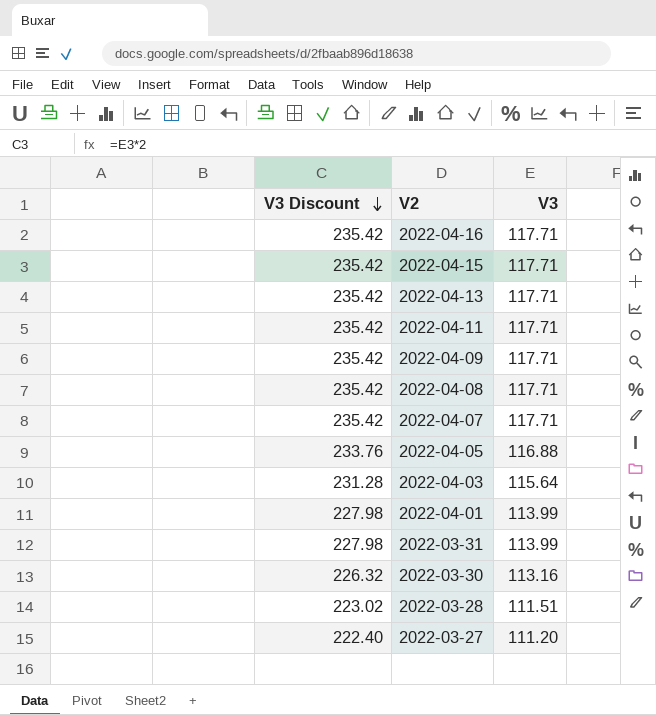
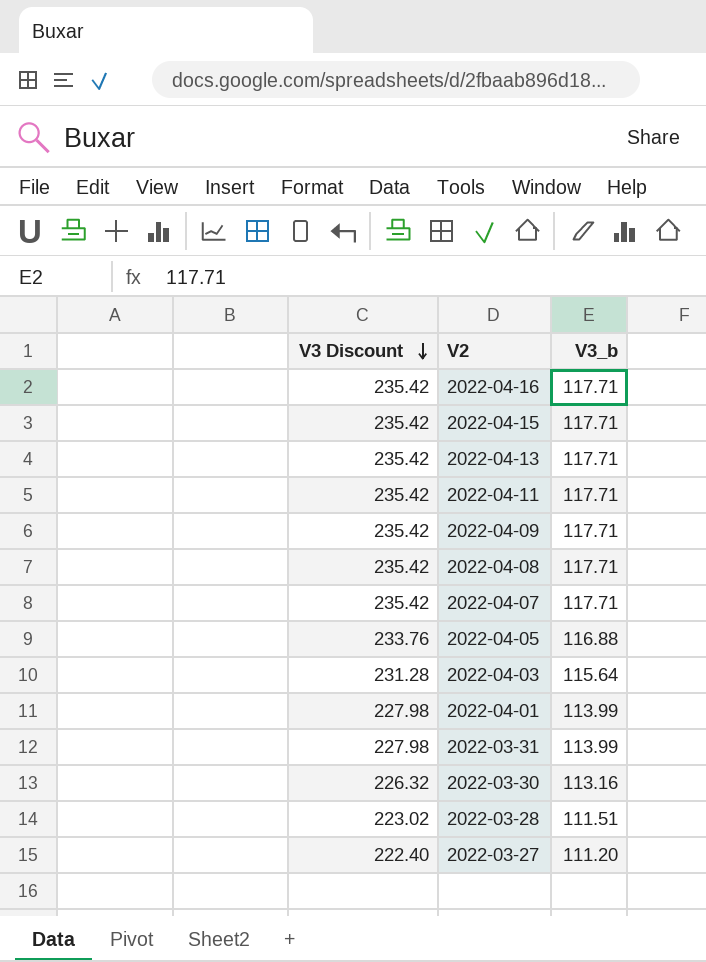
column name: V3 -> V3_b

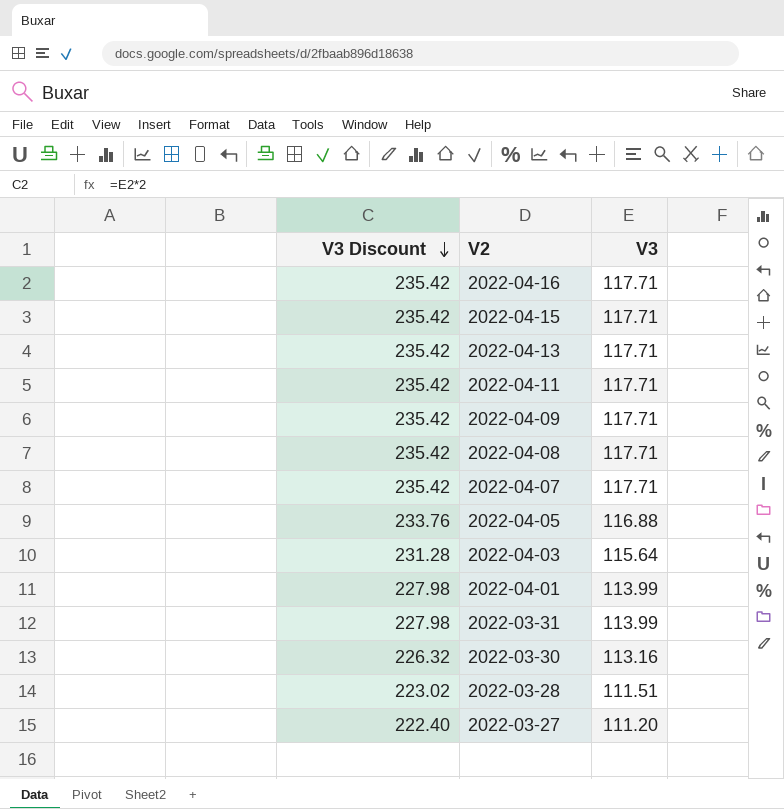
column name: V3_b -> V3

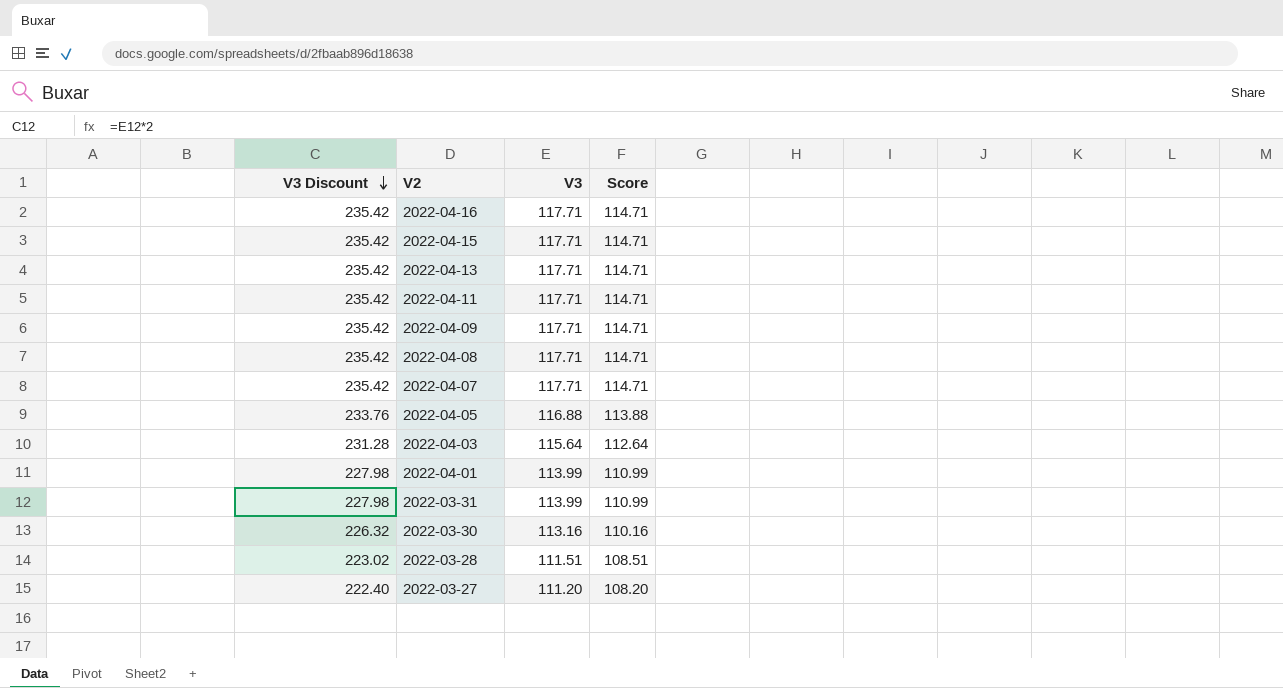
column Score | formula: none -> [V3] - 3

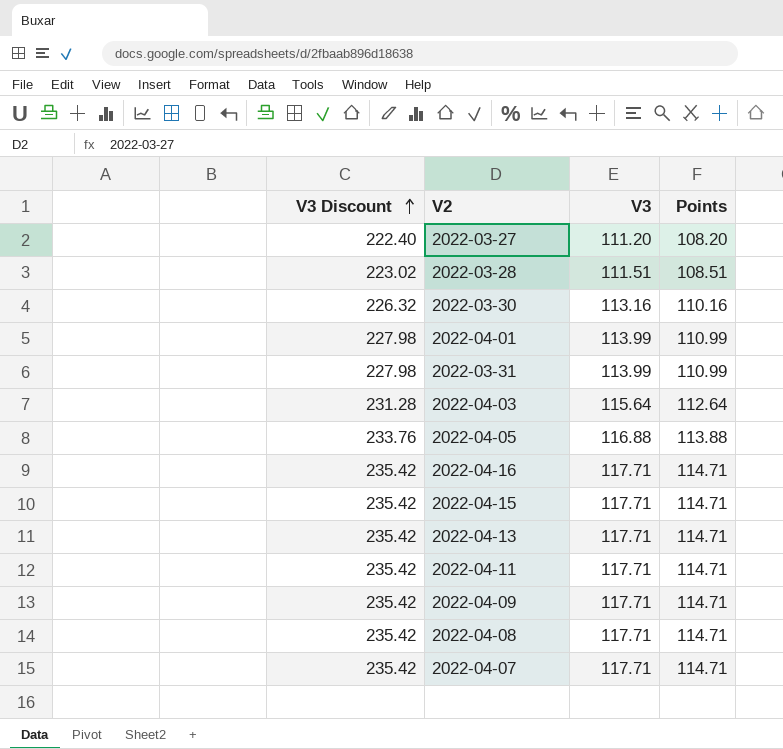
row order: V3 Discount descending -> V3 Discount ascending
column name: Score -> Points

